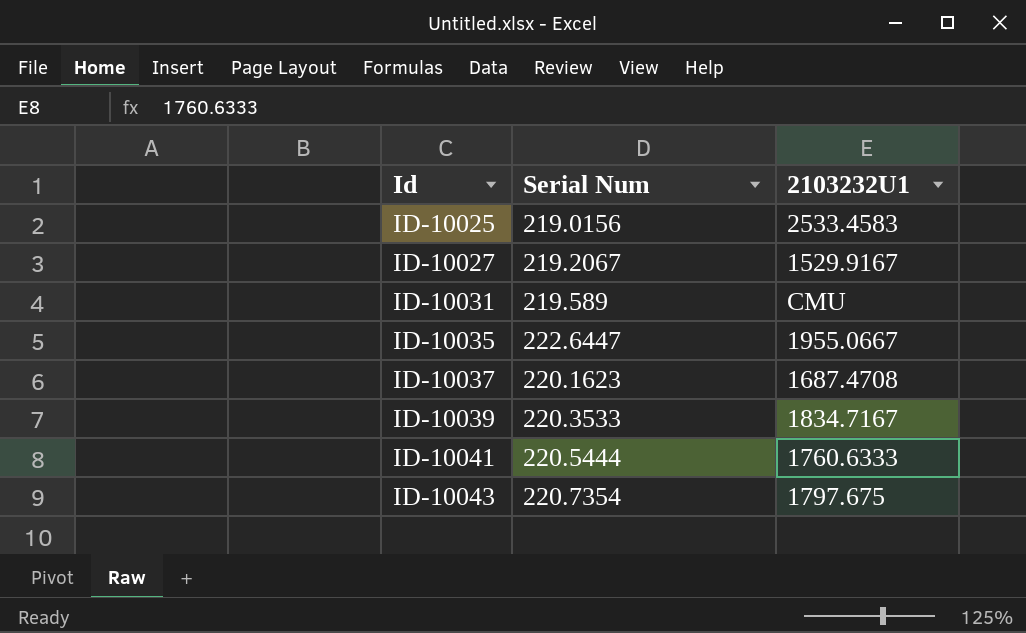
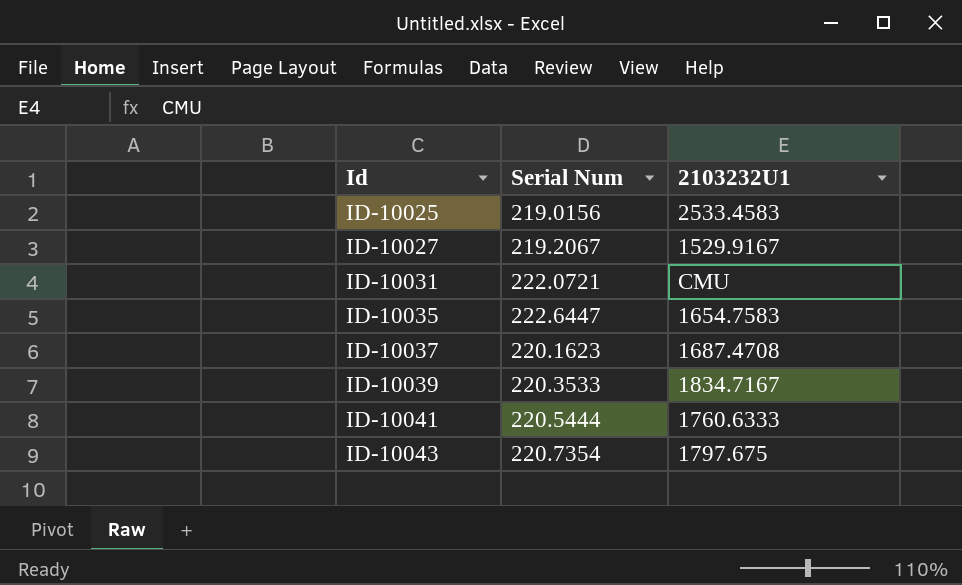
ID-10031 | Serial Num: 219.589 -> 222.0721
ID-10035 | 2103232U1: 1955.0667 -> 1654.7583

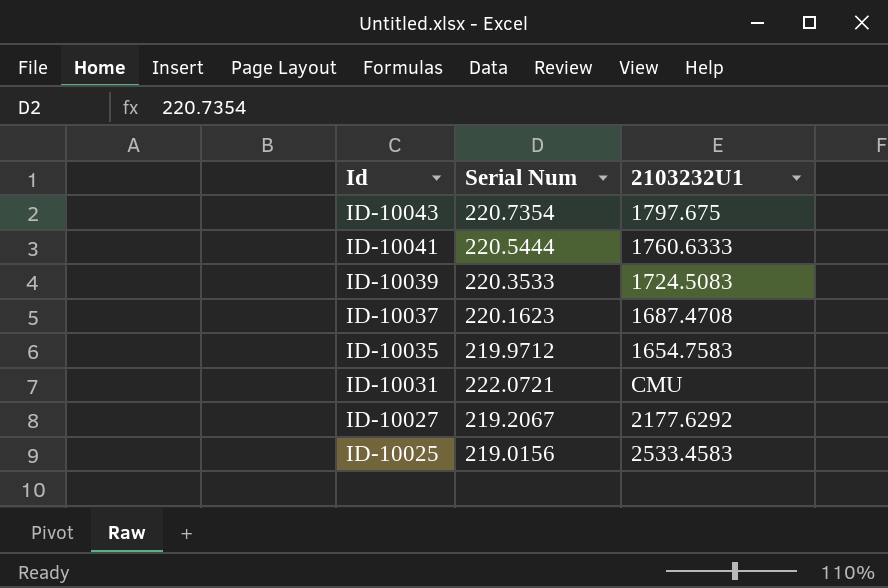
row order: Id ascending -> Id descending
ID-10039 | 2103232U1: 1834.7167 -> 1724.5083
ID-10035 | Serial Num: 222.6447 -> 219.9712
ID-10027 | 2103232U1: 1529.9167 -> 2177.6292

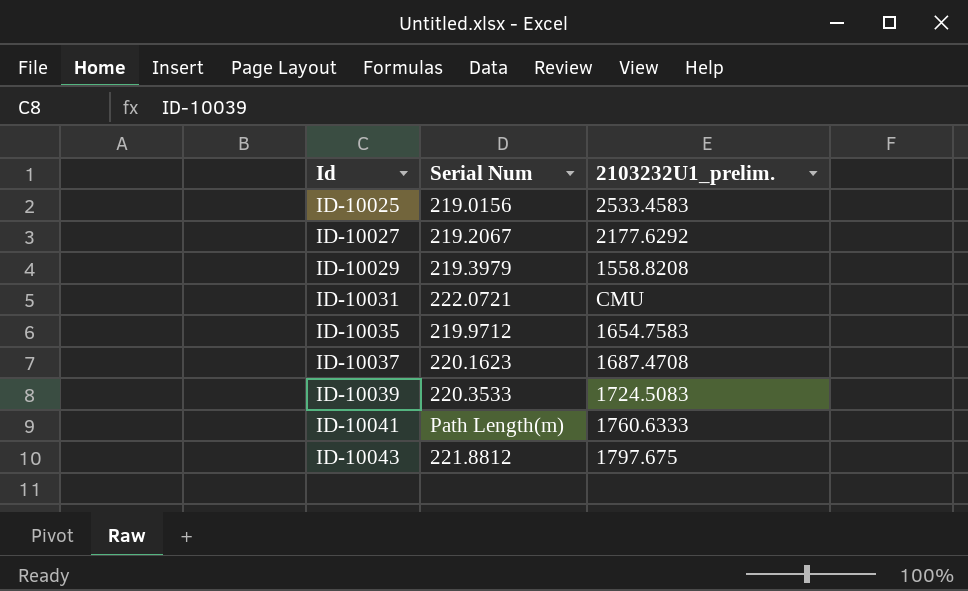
row order: Id descending -> Id ascending
column name: 2103232U1 -> 2103232U1_prelim.
row ID-10029: none -> 219.3979 | 1558.8208
ID-10041 | Serial Num: 220.5444 -> Path Length(m)
ID-10043 | Serial Num: 220.7354 -> 221.8812

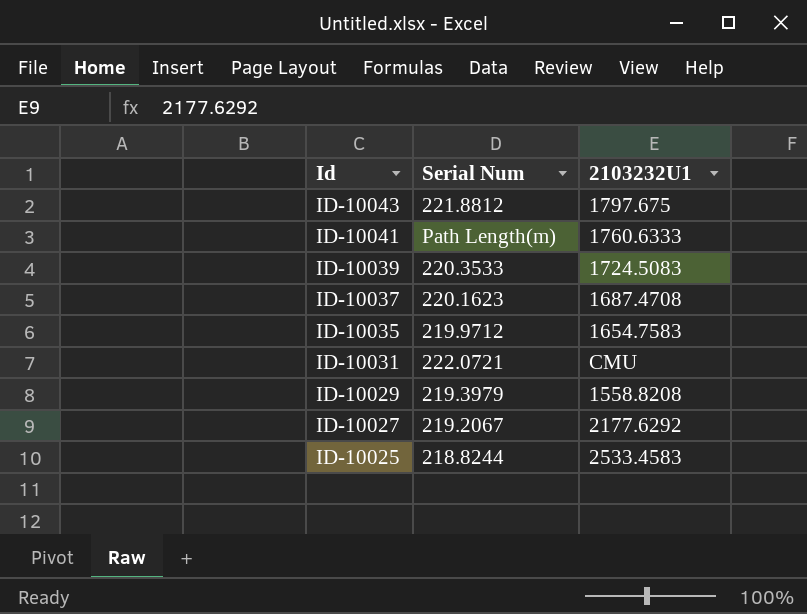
row order: Id ascending -> Id descending
column name: 2103232U1_prelim. -> 2103232U1
ID-10025 | Serial Num: 219.0156 -> 218.8244

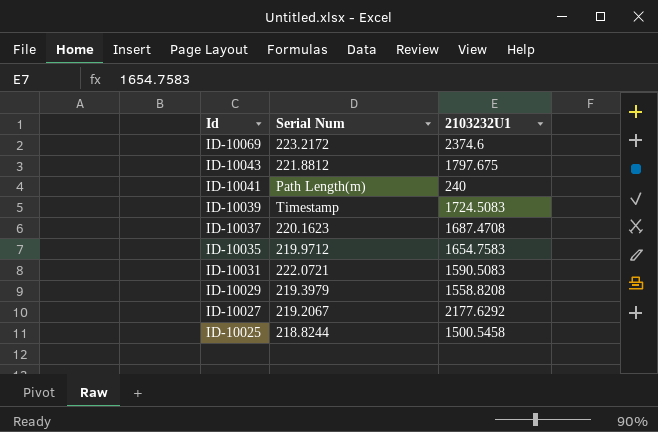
row ID-10069: none -> 223.2172 | 2374.6
ID-10041 | 2103232U1: 1760.6333 -> 240
ID-10039 | Serial Num: 220.3533 -> Timestamp
ID-10031 | 2103232U1: CMU -> 1590.5083
ID-10025 | 2103232U1: 2533.4583 -> 1500.5458

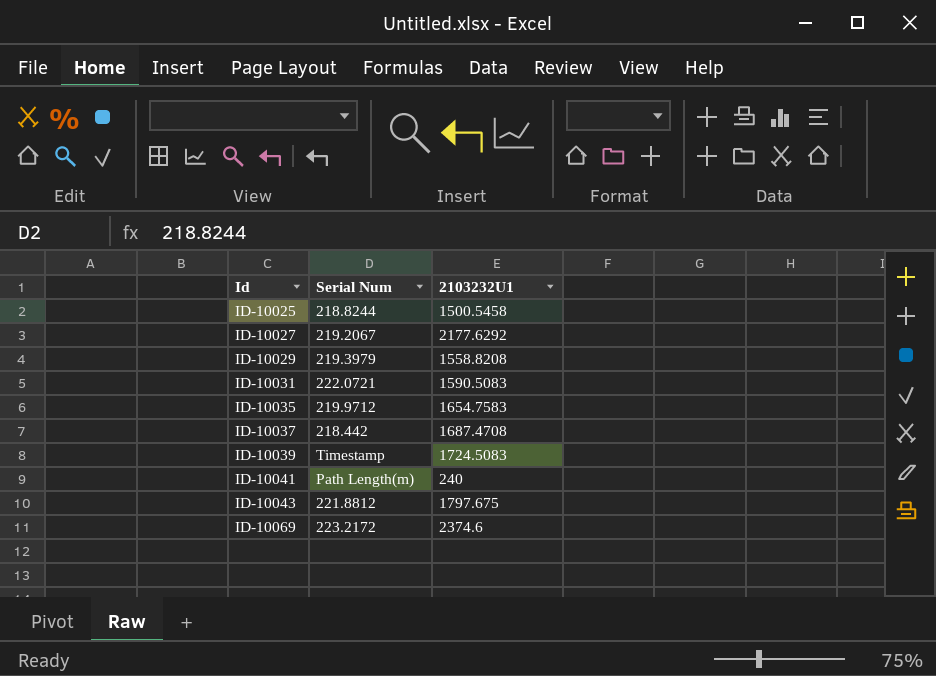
row order: Id descending -> Id ascending
ID-10037 | Serial Num: 220.1623 -> 218.442

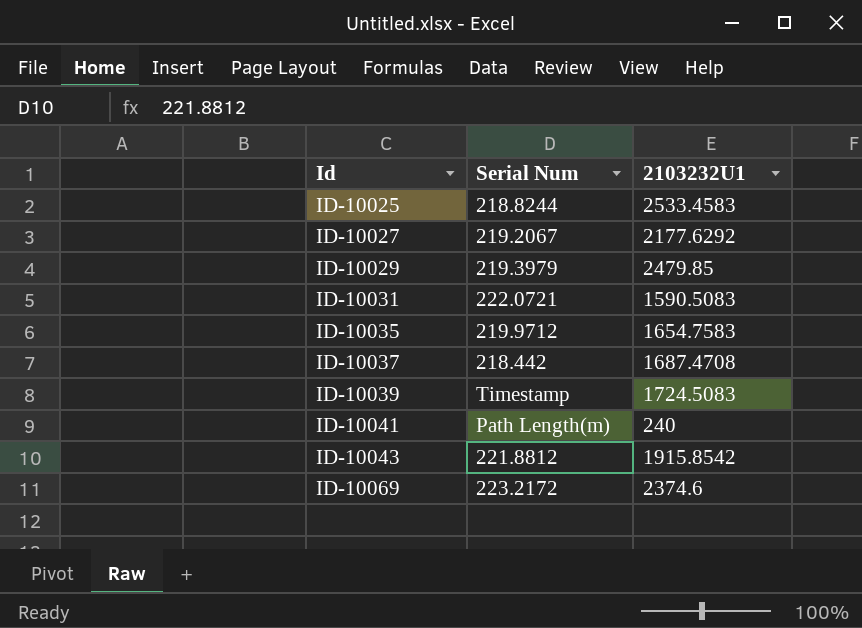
ID-10025 | 2103232U1: 1500.5458 -> 2533.4583
ID-10029 | 2103232U1: 1558.8208 -> 2479.85
ID-10043 | 2103232U1: 1797.675 -> 1915.8542

